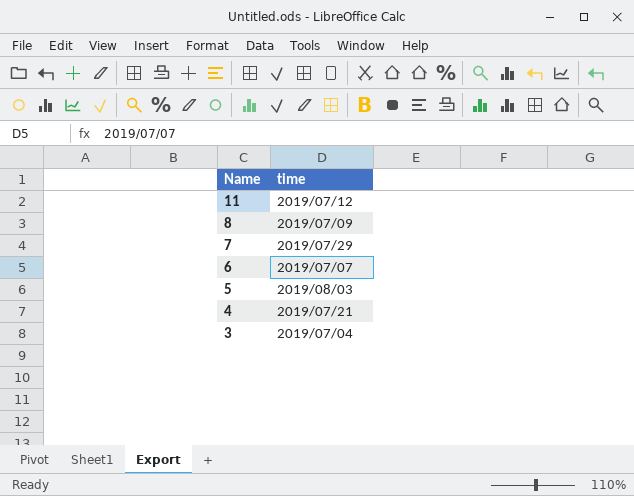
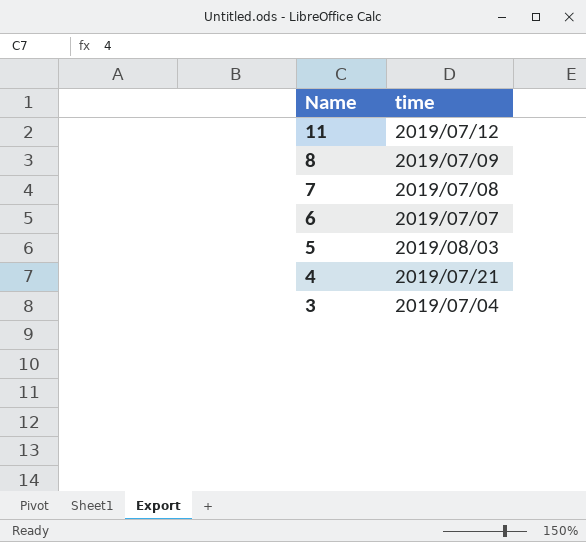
7 | time: 2019/07/29 -> 2019/07/08

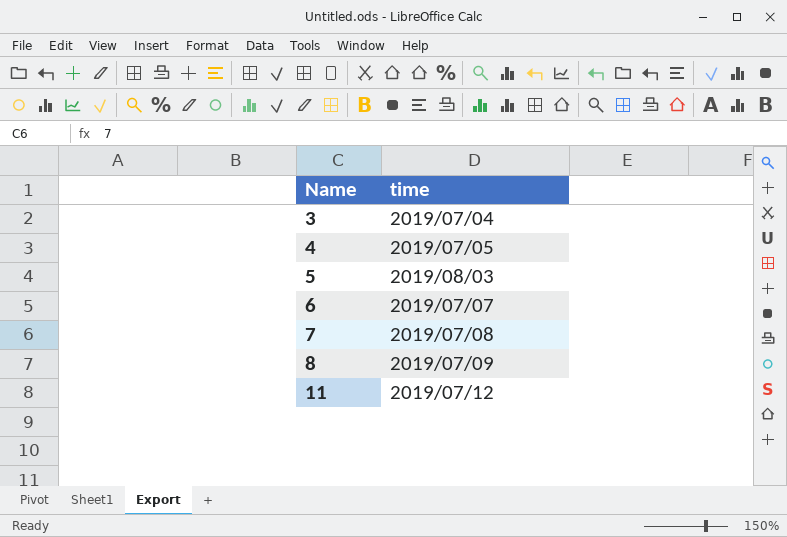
row order: Name descending -> Name ascending
4 | time: 2019/07/21 -> 2019/07/05

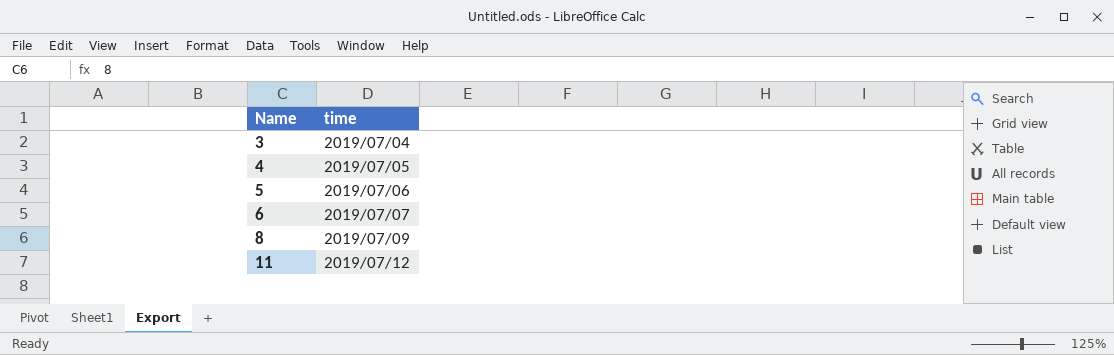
row 7: 2019/07/08 -> none
5 | time: 2019/08/03 -> 2019/07/06

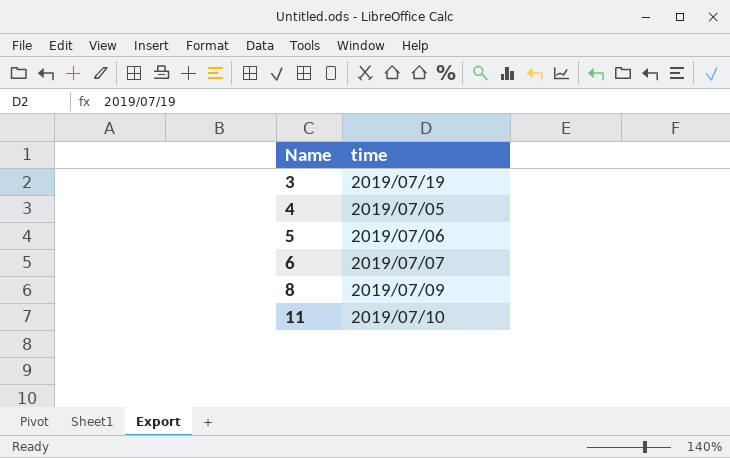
3 | time: 2019/07/04 -> 2019/07/19
11 | time: 2019/07/12 -> 2019/07/10

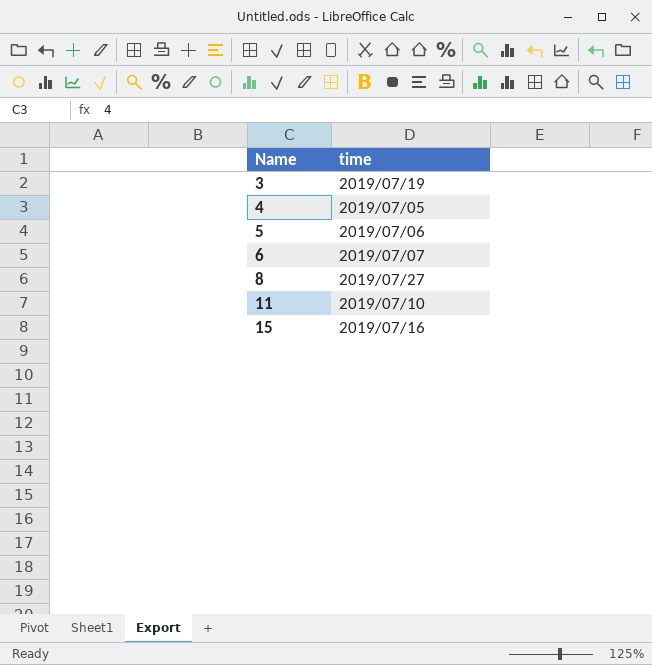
8 | time: 2019/07/09 -> 2019/07/27
row 15: none -> 2019/07/16

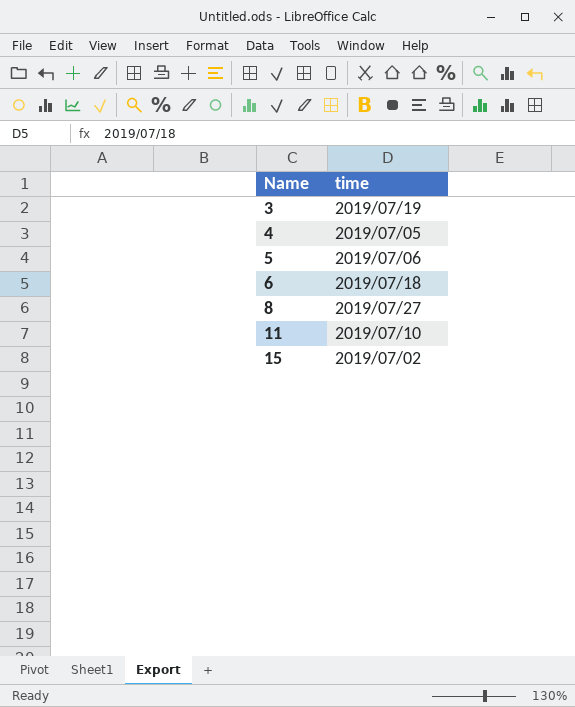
6 | time: 2019/07/07 -> 2019/07/18
15 | time: 2019/07/16 -> 2019/07/02

